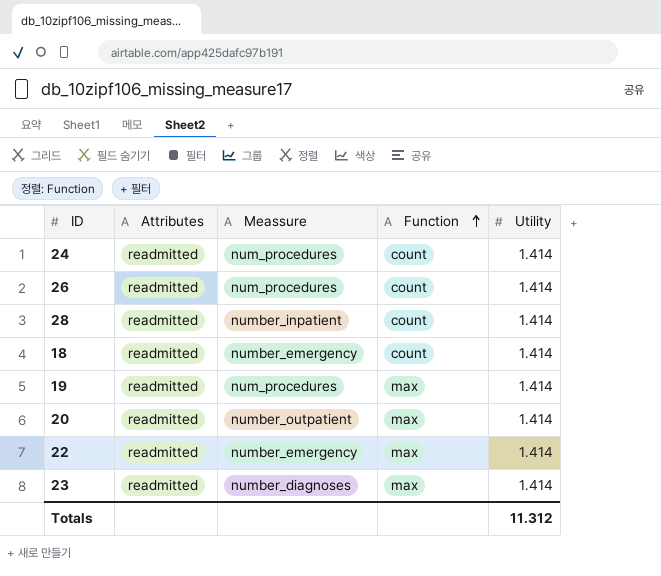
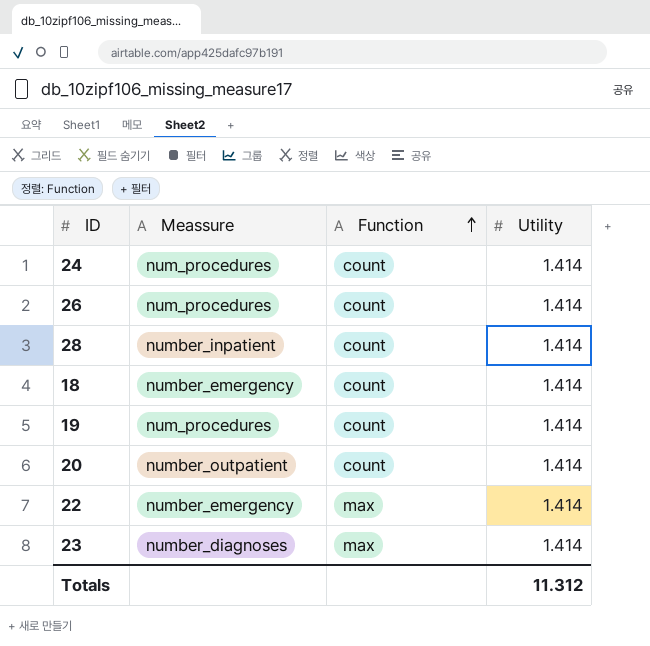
column Attributes | position: 2 -> none
19 | Function: max -> count
20 | Function: max -> count

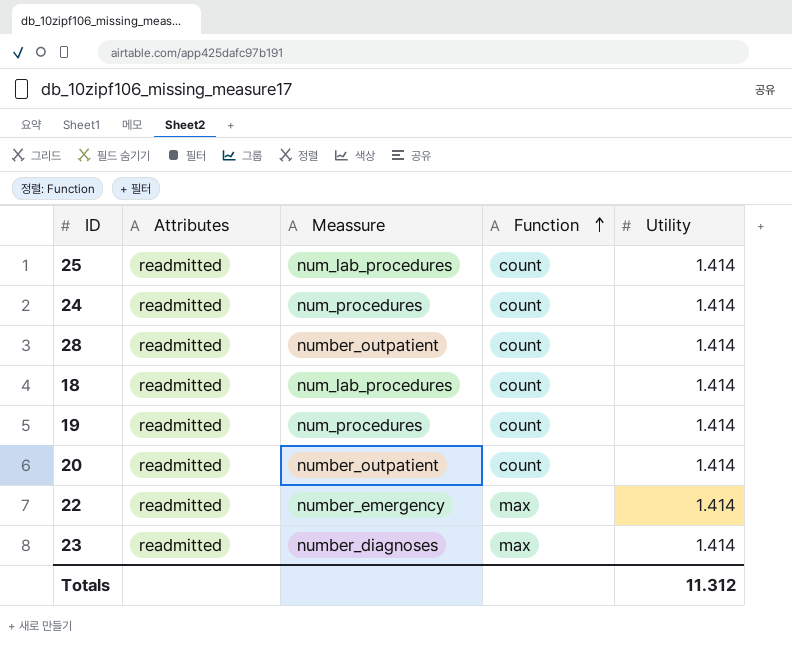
column Attributes | position: none -> 2
row 26: num_procedures | count | 1.414 -> none
row 25: none -> readmitted | num_lab_procedures | count | 1.414
28 | Meassure: number_inpatient -> number_outpatient
18 | Meassure: number_emergency -> num_lab_procedures

